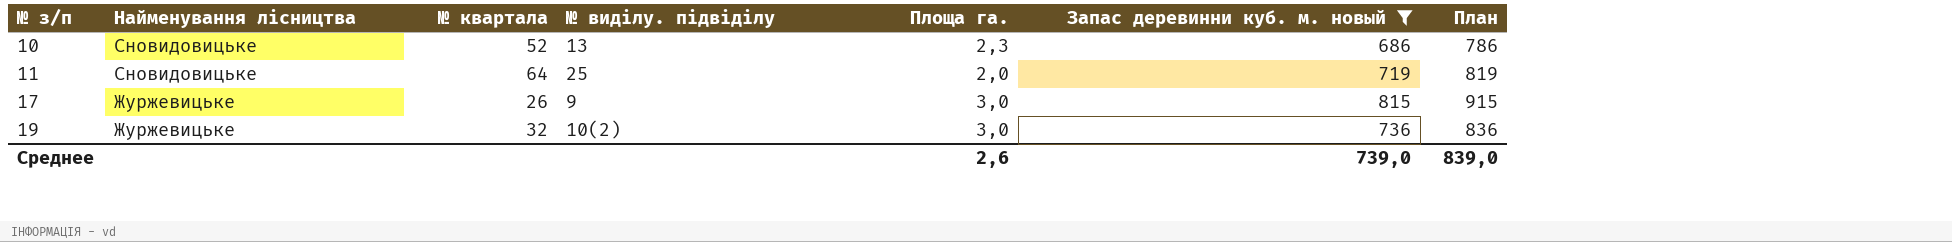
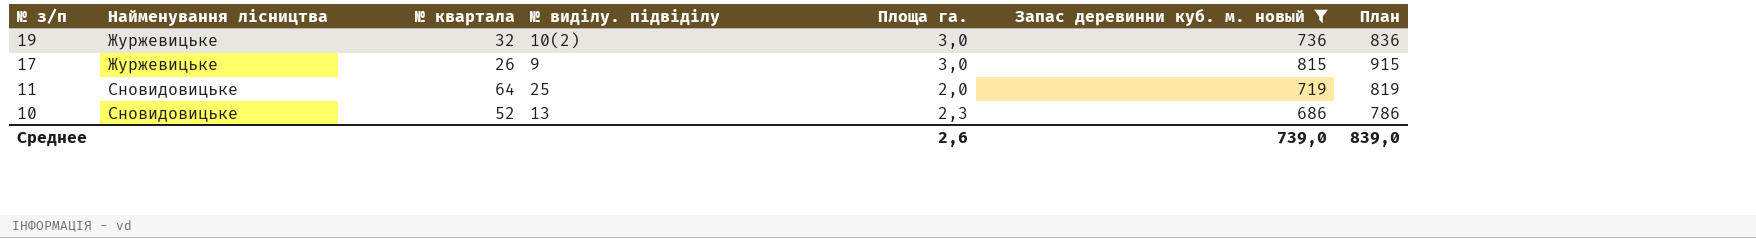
row order: № з/п ascending -> № з/п descending

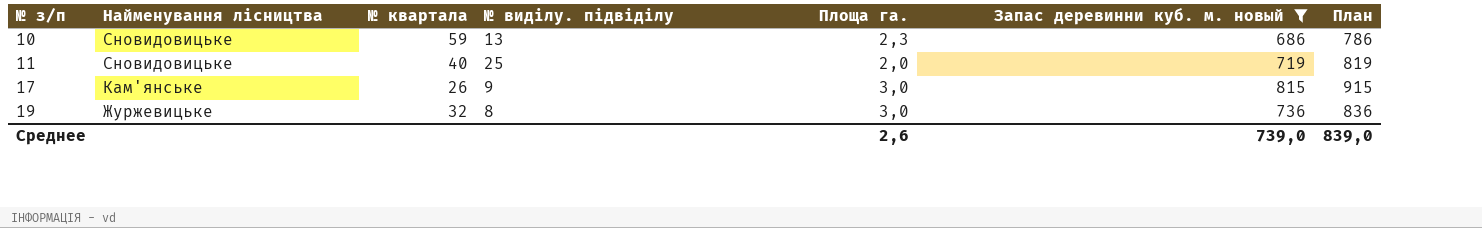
row order: № з/п descending -> № з/п ascending
10 | № квартала: 52 -> 59
11 | № квартала: 64 -> 40
17 | Найменування лісництва: Журжевицьке -> Кам'янське
19 | № виділу. підвіділу: 10(2) -> 8

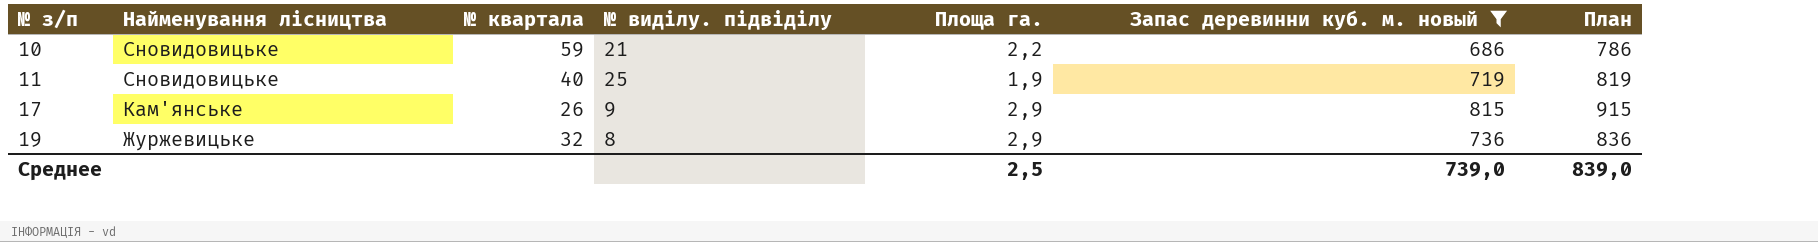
10 | № виділу. підвіділу: 13 -> 21
10 | Площа га.: 2,3 -> 2,2
11 | Площа га.: 2,0 -> 1,9
17 | Площа га.: 3,0 -> 2,9
19 | Площа га.: 3,0 -> 2,9
Среднее | Площа га.: 2,6 -> 2,5

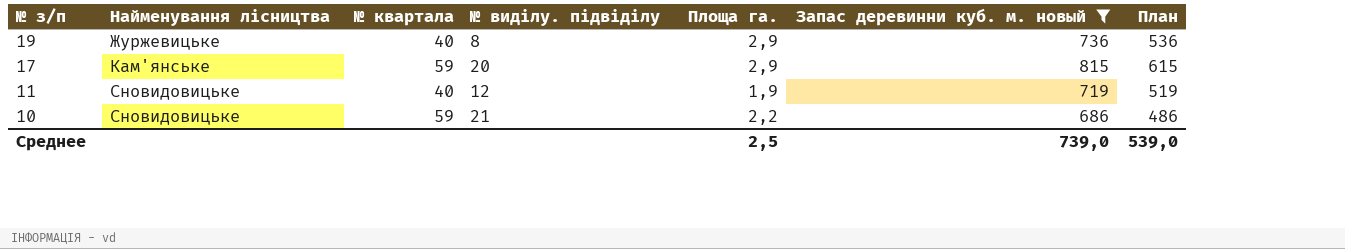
row order: № з/п ascending -> № з/п descending
column План | formula: [Запас деревинни куб. м. новый] + 100 -> [Запас деревинни куб. м. новый] - 200
19 | № квартала: 32 -> 40
17 | № квартала: 26 -> 59
17 | № виділу. підвіділу: 9 -> 20
11 | № виділу. підвіділу: 25 -> 12
Среднее | План: 839,0 -> 539,0

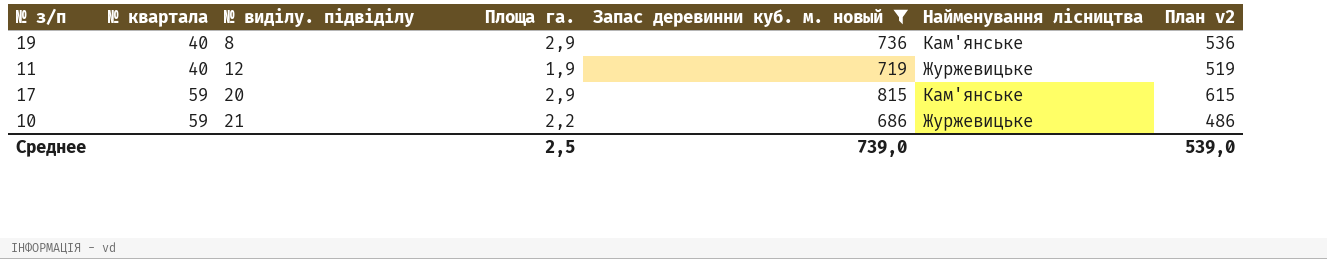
row order: № з/п descending -> № квартала ascending
column Найменування лісництва | position: 2 -> 6
column name: План -> План v2
19 | Найменування лісництва: Журжевицьке -> Кам'янське
11 | Найменування лісництва: Сновидовицьке -> Журжевицьке
10 | Найменування лісництва: Сновидовицьке -> Журжевицьке

